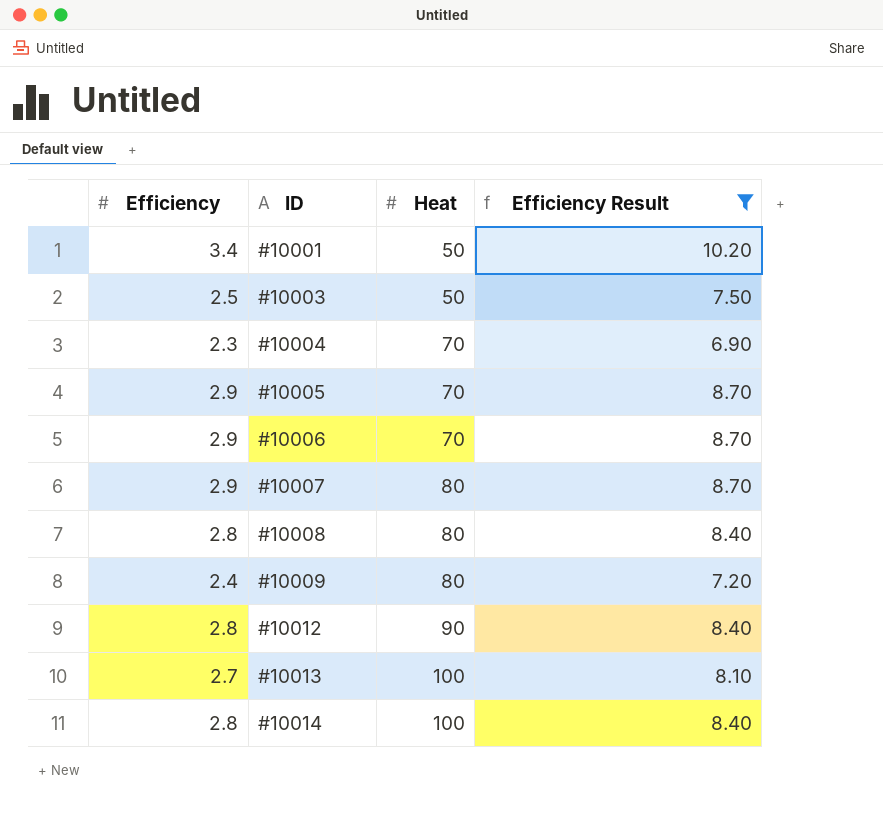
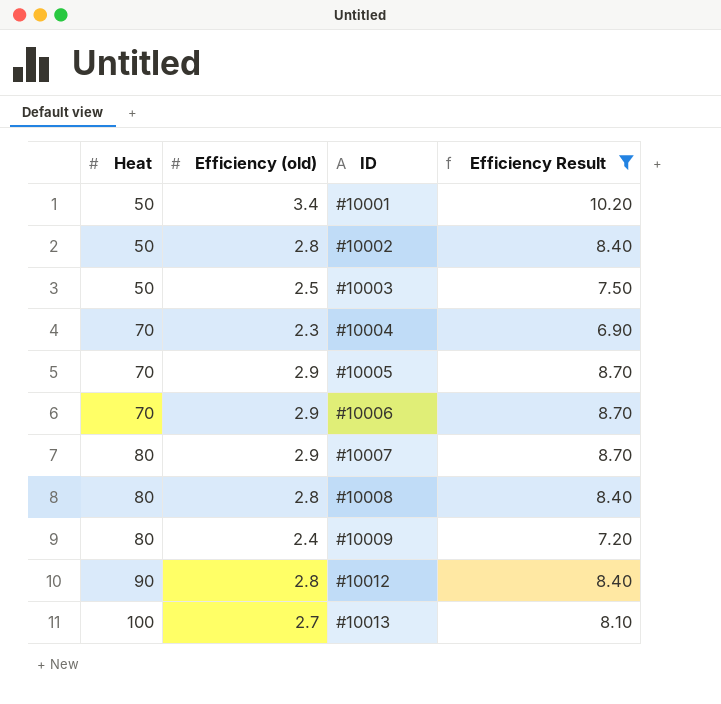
column Heat | position: 3 -> 1
column name: Efficiency -> Efficiency (old)
row #10014: 2.8 | 100 | 8.40 -> none
row #10002: none -> 50 | 2.8 | 8.40

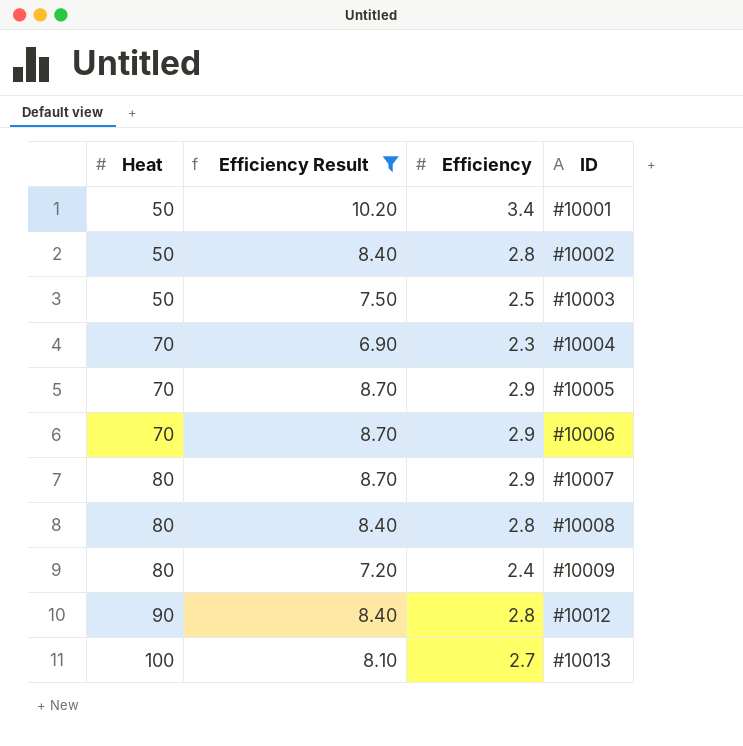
column Efficiency Result | position: 4 -> 2
column name: Efficiency (old) -> Efficiency

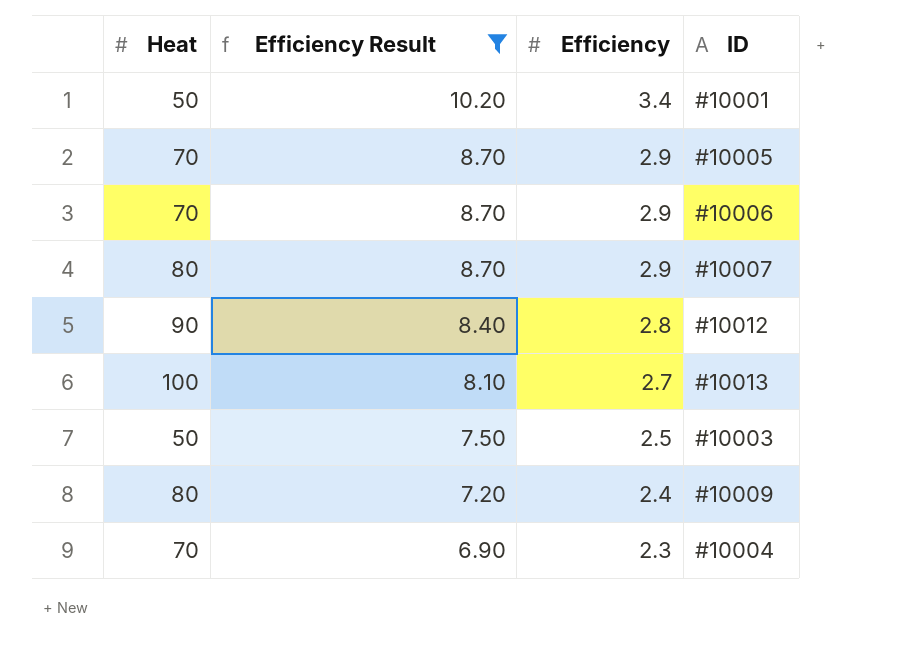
row order: Heat ascending -> Efficiency Result descending
row #10002: 50 | 8.40 | 2.8 -> none
row #10008: 80 | 8.40 | 2.8 -> none

